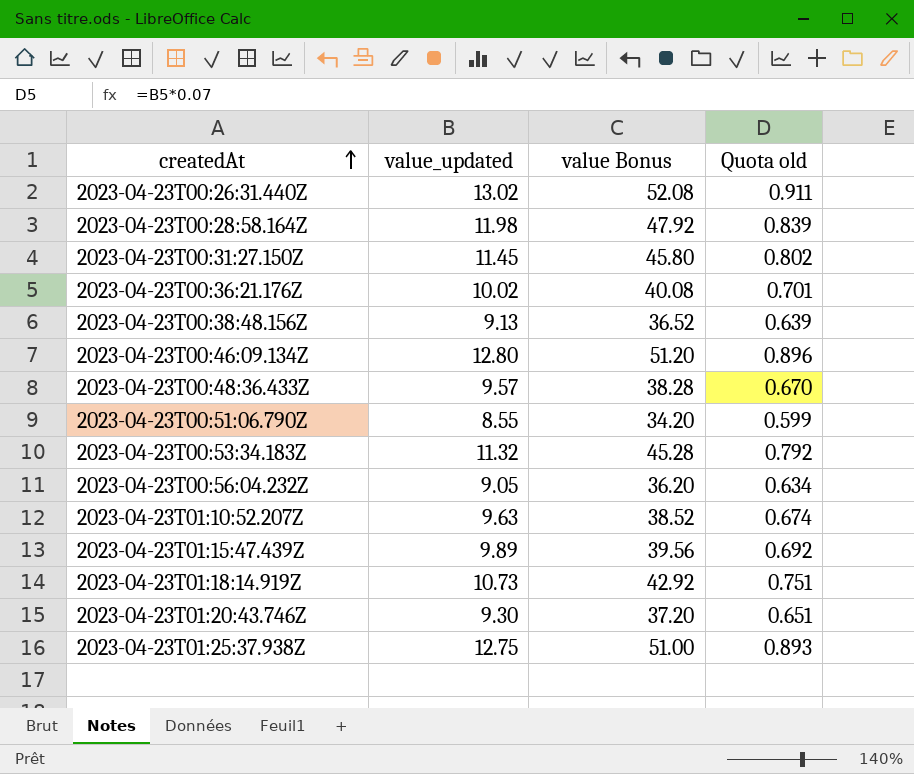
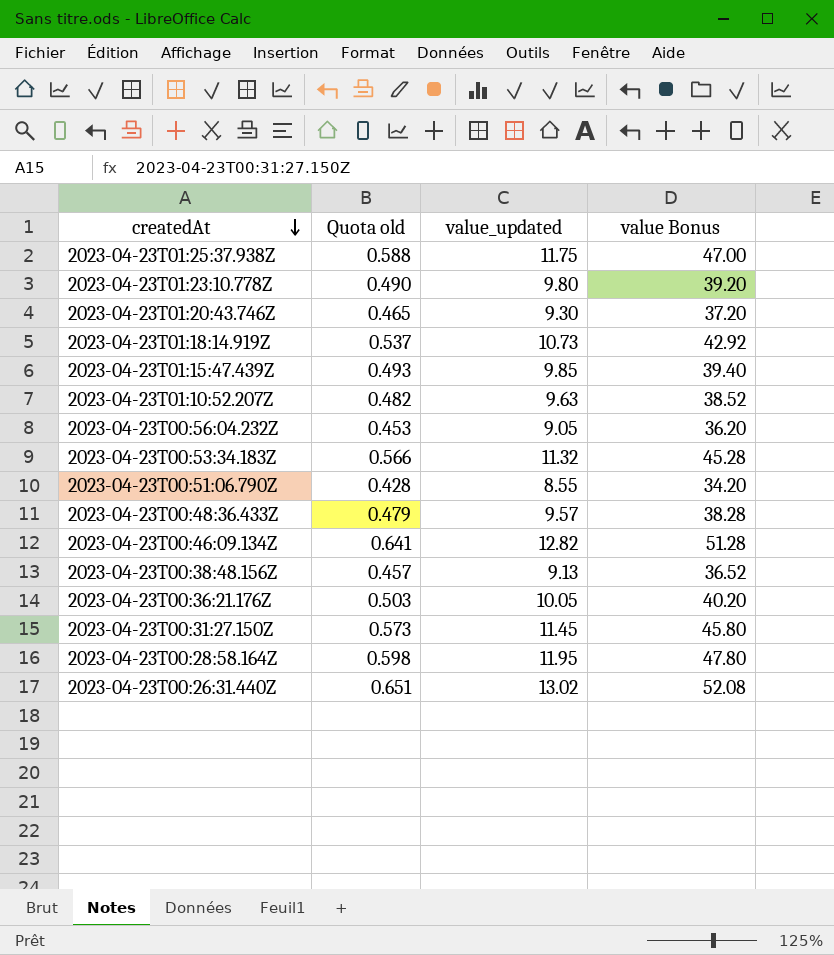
row order: createdAt ascending -> createdAt descending
column Quota old | formula: [value_updated] * 0.07 -> [value_updated] * 0.05
column Quota old | position: 4 -> 2
2023-04-23T01:25:37.938Z | value_updated: 12.75 -> 11.75
2023-04-23T01:25:37.938Z | value Bonus: 51.00 -> 47.00
row 2023-04-23T01:23:10.778Z: none -> 0.490 | 9.80 | 39.20
2023-04-23T01:15:47.439Z | value_updated: 9.89 -> 9.85
2023-04-23T01:15:47.439Z | value Bonus: 39.56 -> 39.40
2023-04-23T00:46:09.134Z | value_updated: 12.80 -> 12.82
2023-04-23T00:46:09.134Z | value Bonus: 51.20 -> 51.28
2023-04-23T00:36:21.176Z | value_updated: 10.02 -> 10.05
2023-04-23T00:36:21.176Z | value Bonus: 40.08 -> 40.20
2023-04-23T00:28:58.164Z | value_updated: 11.98 -> 11.95
2023-04-23T00:28:58.164Z | value Bonus: 47.92 -> 47.80

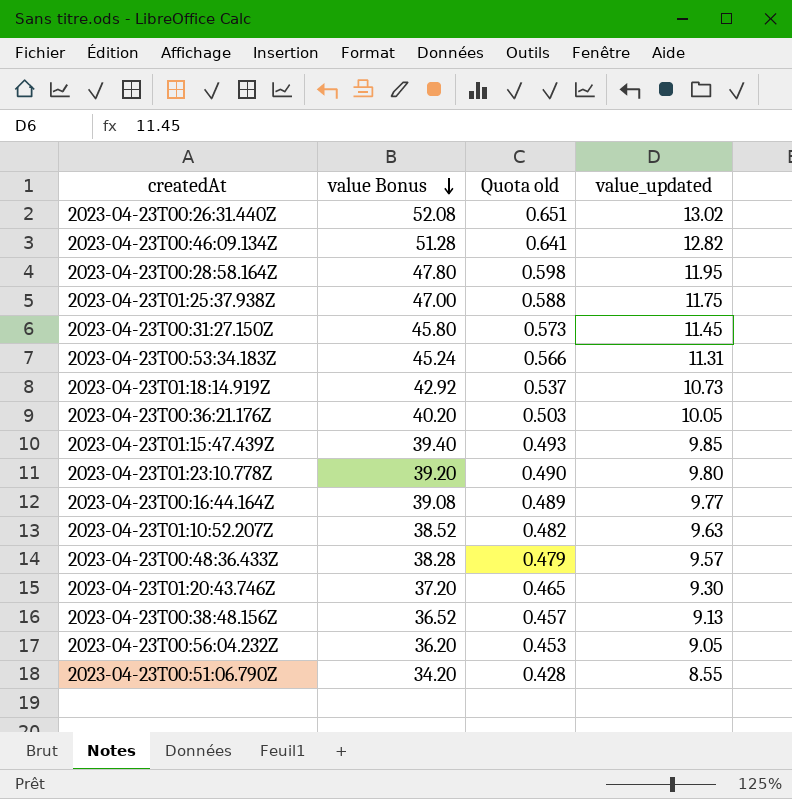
row order: createdAt descending -> value Bonus descending
column value Bonus | position: 4 -> 2
2023-04-23T00:53:34.183Z | value Bonus: 45.28 -> 45.24
2023-04-23T00:53:34.183Z | value_updated: 11.32 -> 11.31
row 2023-04-23T00:16:44.164Z: none -> 39.08 | 0.489 | 9.77

